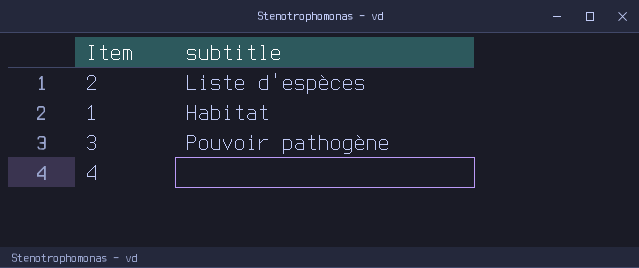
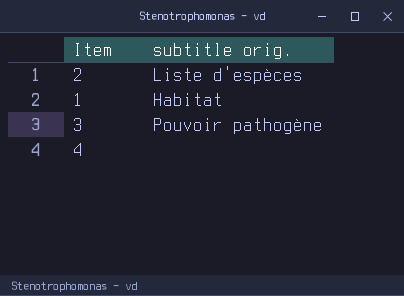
column name: subtitle -> subtitle orig.

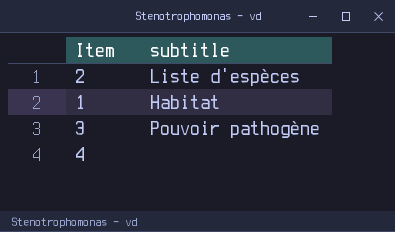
column name: subtitle orig. -> subtitle

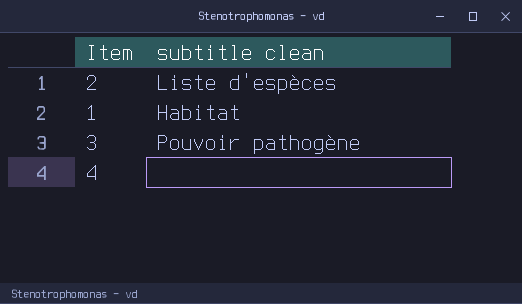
column name: subtitle -> subtitle clean

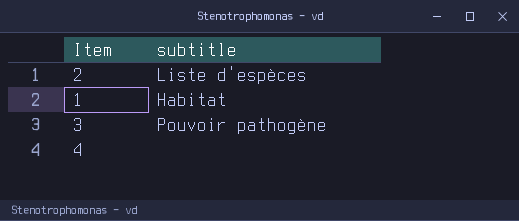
column name: subtitle clean -> subtitle

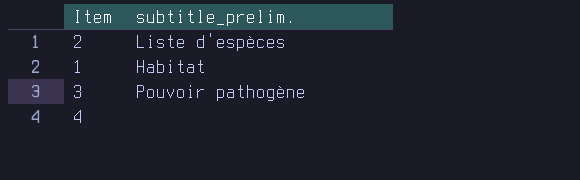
column name: subtitle -> subtitle_prelim.

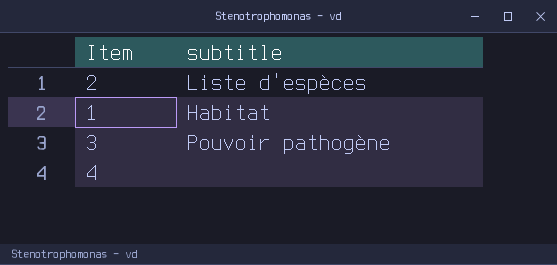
column name: subtitle_prelim. -> subtitle

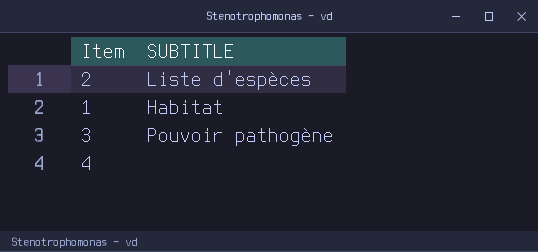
column name: subtitle -> SUBTITLE

